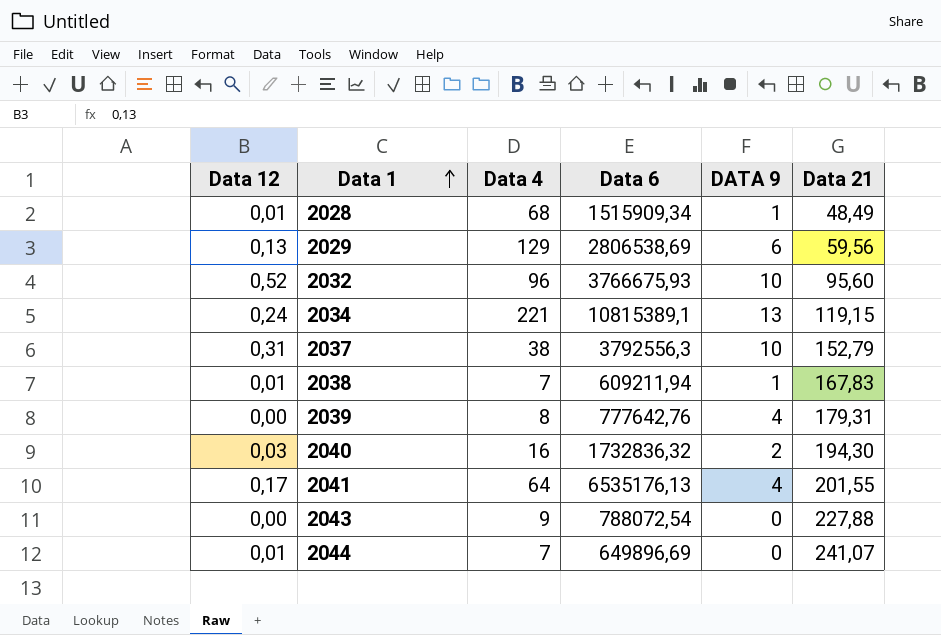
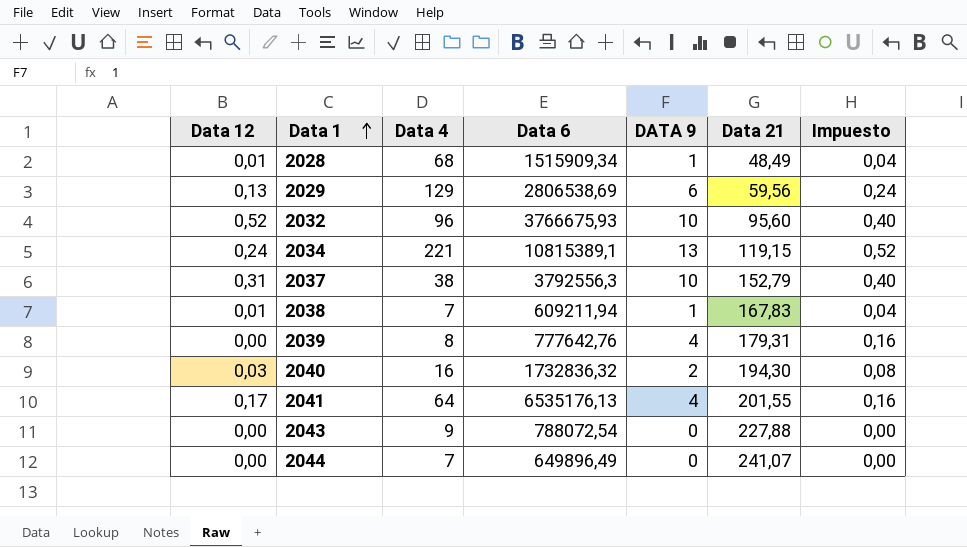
column Impuesto | formula: none -> [DATA 9] * 0,04
2044 | Data 12: 0,01 -> 0,00
2044 | Data 6: 649896,69 -> 649896,49

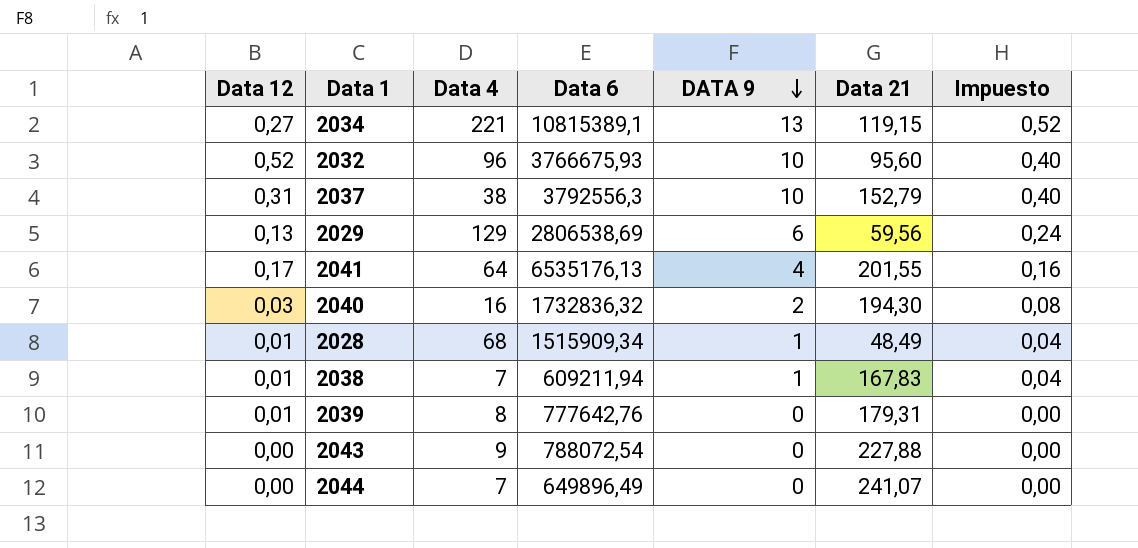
row order: Data 1 ascending -> DATA 9 descending
2034 | Data 12: 0,24 -> 0,27
2039 | Data 12: 0,00 -> 0,01
2039 | DATA 9: 4 -> 0
2039 | Impuesto: 0,16 -> 0,00

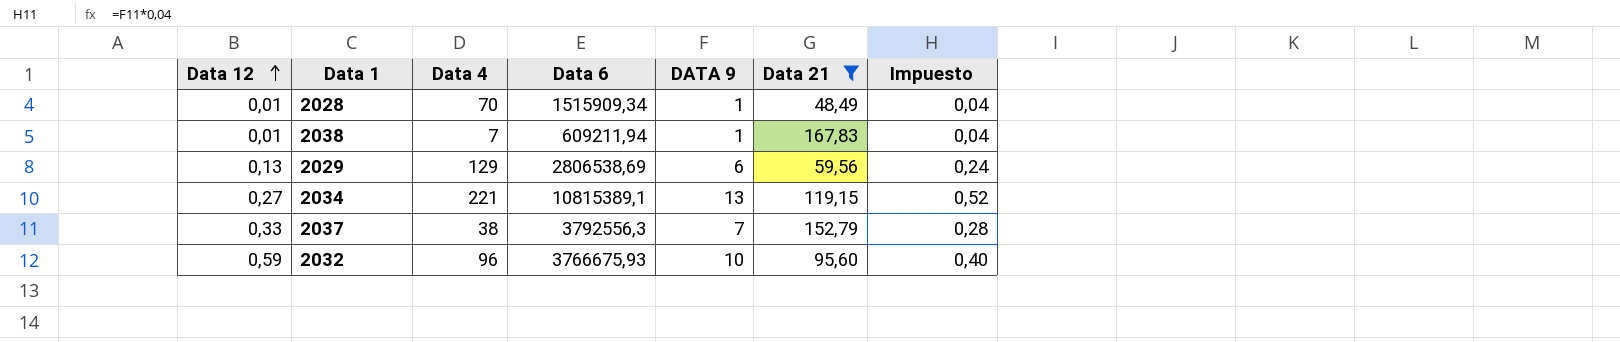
filter: none -> Data 21 <= 167,83
row order: DATA 9 descending -> Data 12 ascending
2028 | Data 4: 68 -> 70
2037 | Data 12: 0,31 -> 0,33
2037 | DATA 9: 10 -> 7
2037 | Impuesto: 0,40 -> 0,28
2032 | Data 12: 0,52 -> 0,59

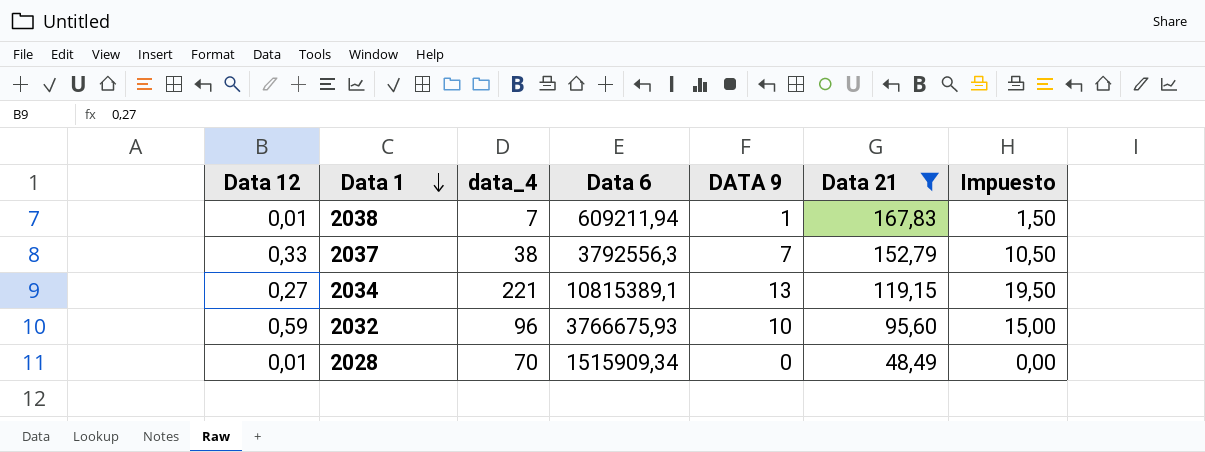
row order: Data 12 ascending -> Data 1 descending
column name: Data 4 -> data_4
column Impuesto | formula: [DATA 9] * 0,04 -> [DATA 9] * 1,5
row 2029: 0,13 | 129 | 2806538,69 | 6 | 59,56 | 0,24 -> none
2028 | DATA 9: 1 -> 0

